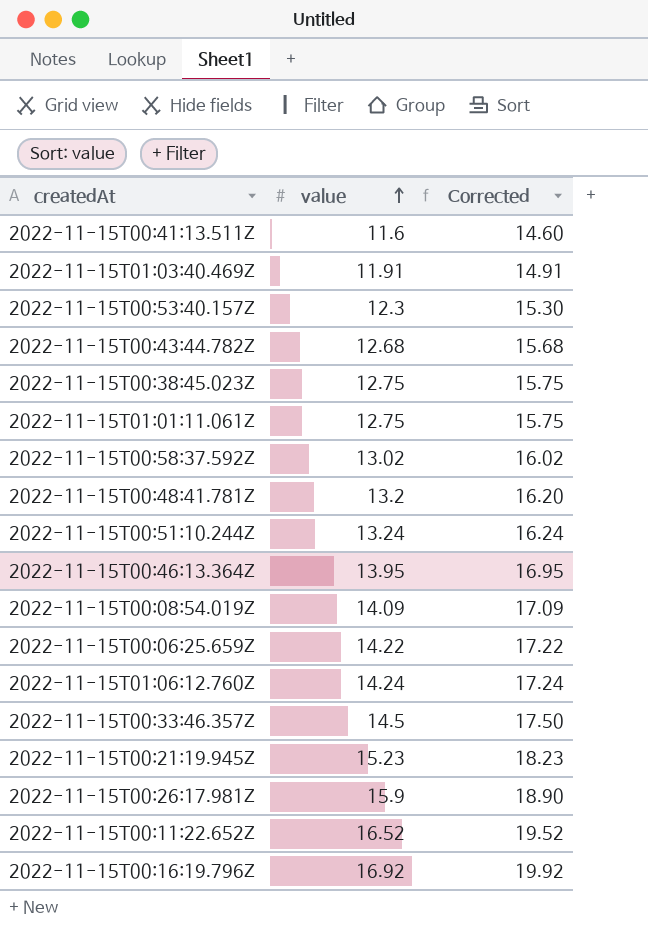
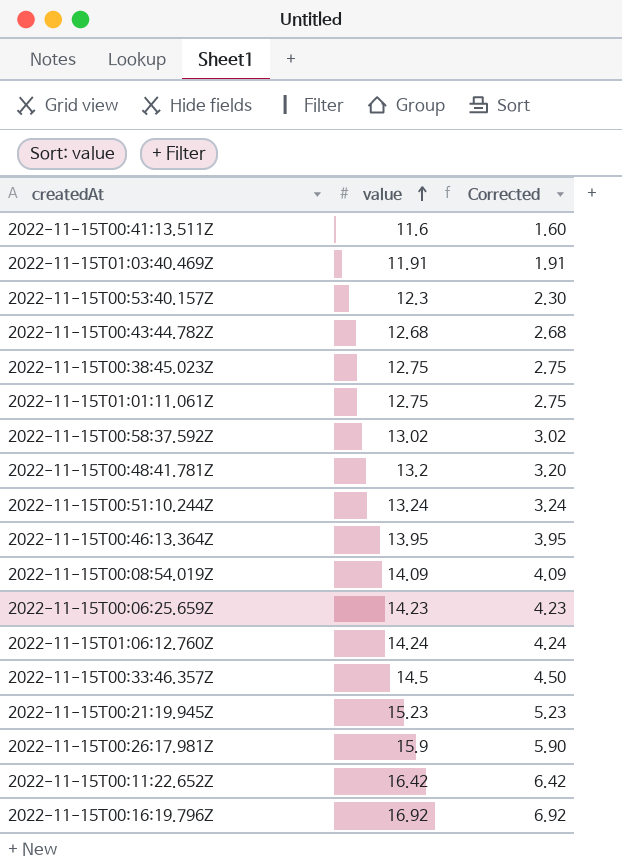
column Corrected | formula: [value] + 3 -> [value] - 10
2022-11-15T00:06:25.659Z | value: 14.22 -> 14.23
2022-11-15T00:11:22.652Z | value: 16.52 -> 16.42

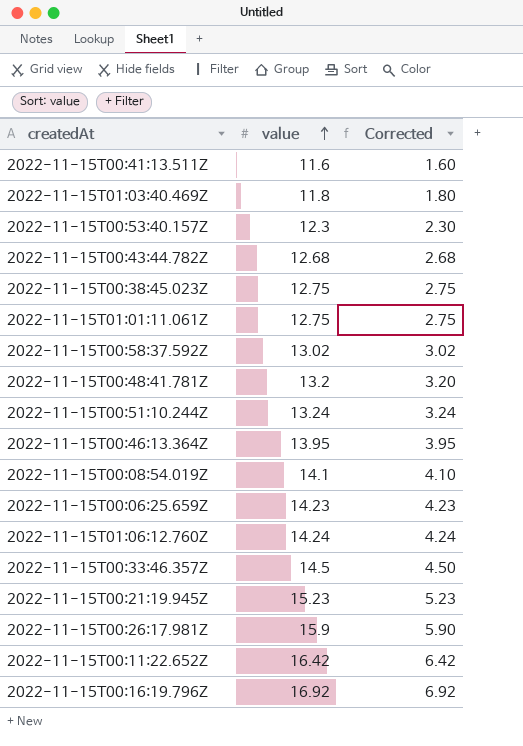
2022-11-15T01:03:40.469Z | value: 11.91 -> 11.8
2022-11-15T01:03:40.469Z | Corrected: 1.91 -> 1.80
2022-11-15T00:08:54.019Z | value: 14.09 -> 14.1
2022-11-15T00:08:54.019Z | Corrected: 4.09 -> 4.10

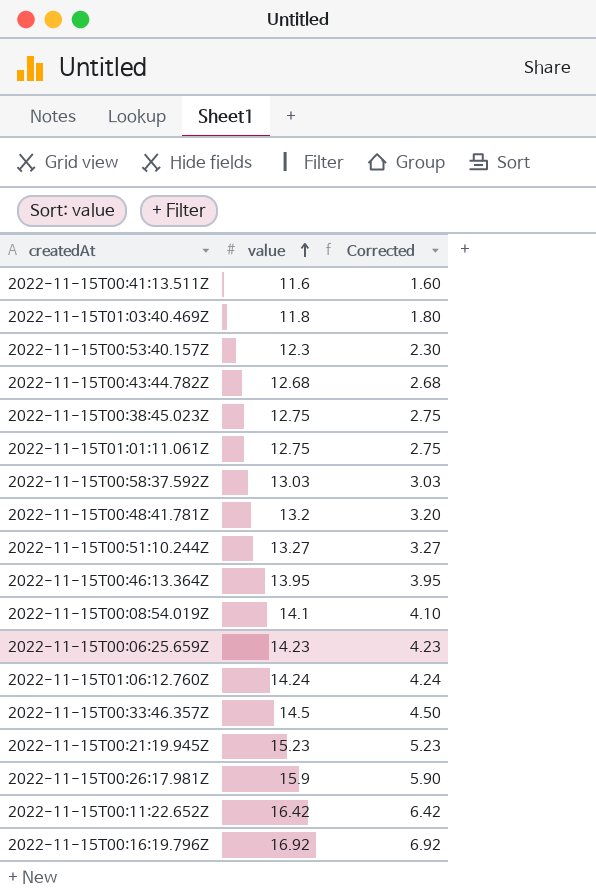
2022-11-15T00:58:37.592Z | value: 13.02 -> 13.03
2022-11-15T00:58:37.592Z | Corrected: 3.02 -> 3.03
2022-11-15T00:51:10.244Z | value: 13.24 -> 13.27
2022-11-15T00:51:10.244Z | Corrected: 3.24 -> 3.27

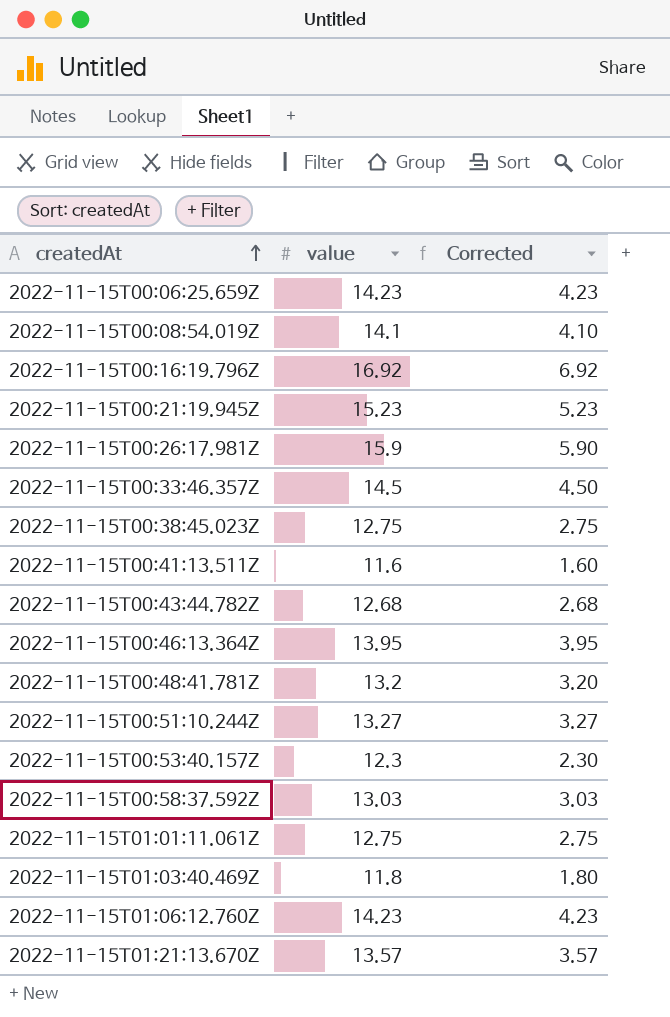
row order: value ascending -> createdAt ascending
row 2022-11-15T00:11:22.652Z: 16.42 | 6.42 -> none
2022-11-15T01:06:12.760Z | value: 14.24 -> 14.23
2022-11-15T01:06:12.760Z | Corrected: 4.24 -> 4.23
row 2022-11-15T01:21:13.670Z: none -> 13.57 | 3.57

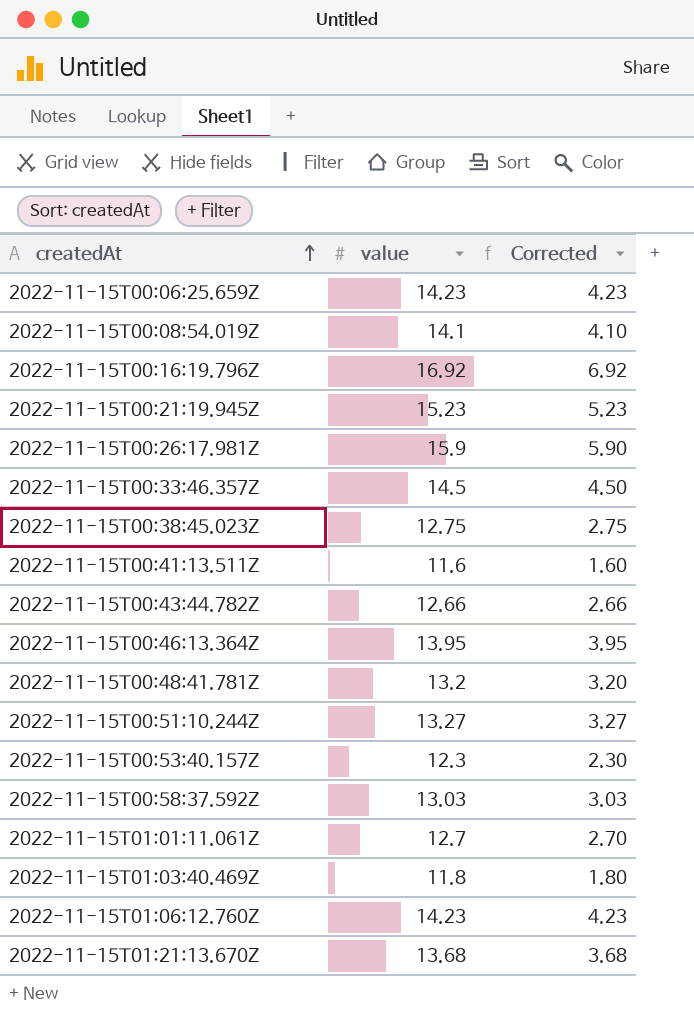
2022-11-15T00:43:44.782Z | value: 12.68 -> 12.66
2022-11-15T00:43:44.782Z | Corrected: 2.68 -> 2.66
2022-11-15T01:01:11.061Z | value: 12.75 -> 12.7
2022-11-15T01:01:11.061Z | Corrected: 2.75 -> 2.70
2022-11-15T01:21:13.670Z | value: 13.57 -> 13.68
2022-11-15T01:21:13.670Z | Corrected: 3.57 -> 3.68

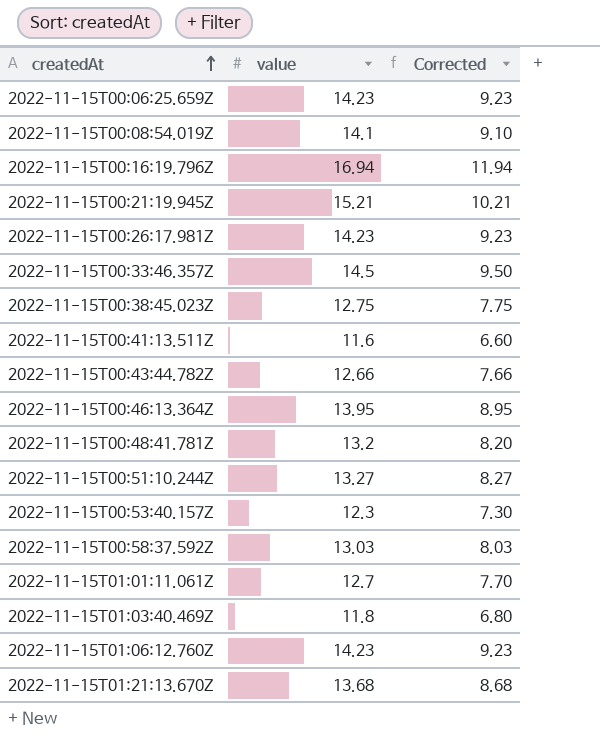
column Corrected | formula: [value] - 10 -> [value] - 5
2022-11-15T00:16:19.796Z | value: 16.92 -> 16.94
2022-11-15T00:21:19.945Z | value: 15.23 -> 15.21
2022-11-15T00:26:17.981Z | value: 15.9 -> 14.23

